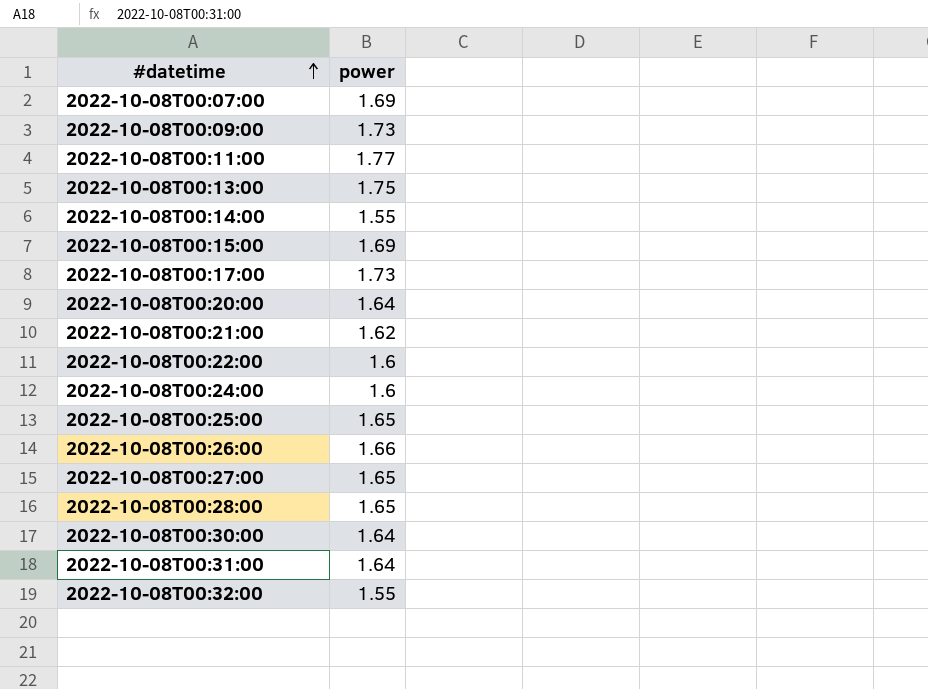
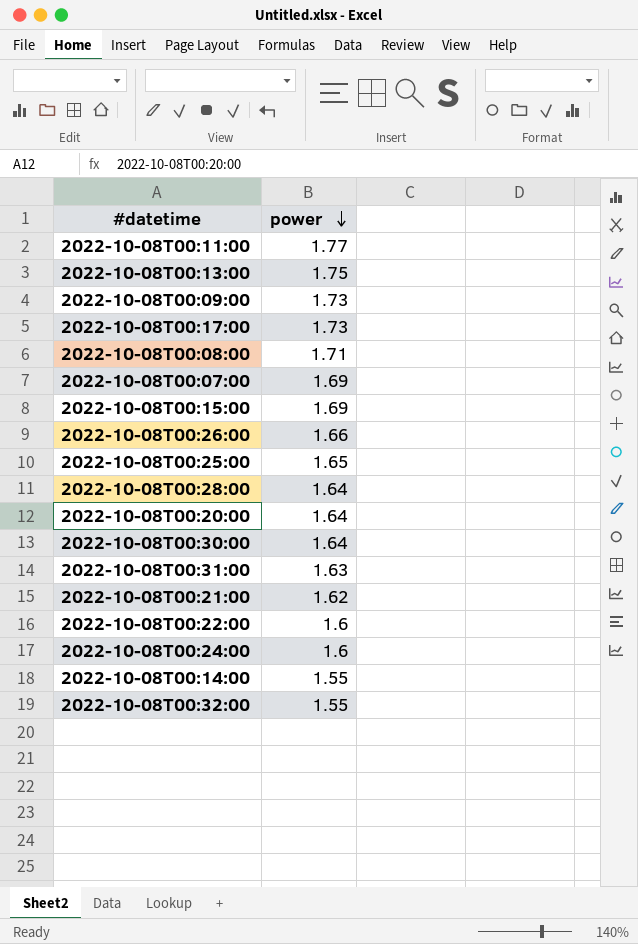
row order: #datetime ascending -> power descending
row 2022-10-08T00:27:00: 1.65 -> none
row 2022-10-08T00:08:00: none -> 1.71
2022-10-08T00:28:00 | power: 1.65 -> 1.64
2022-10-08T00:31:00 | power: 1.64 -> 1.63

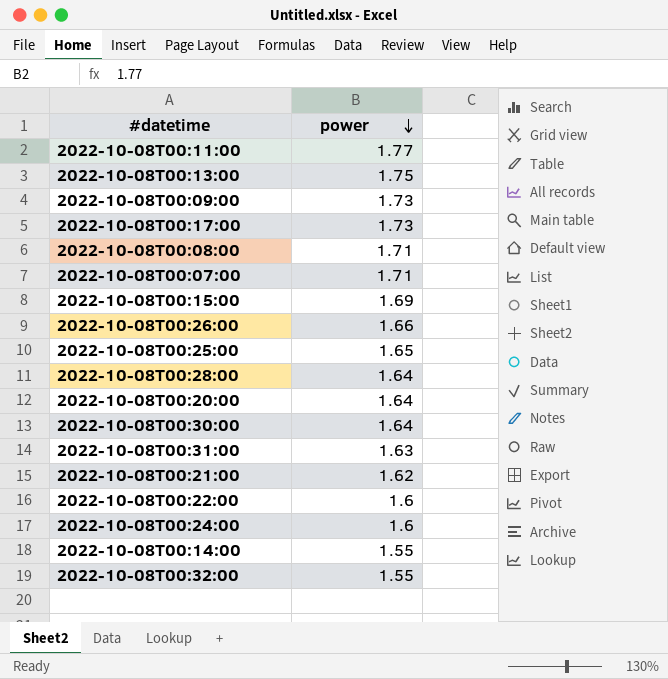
2022-10-08T00:07:00 | power: 1.69 -> 1.71

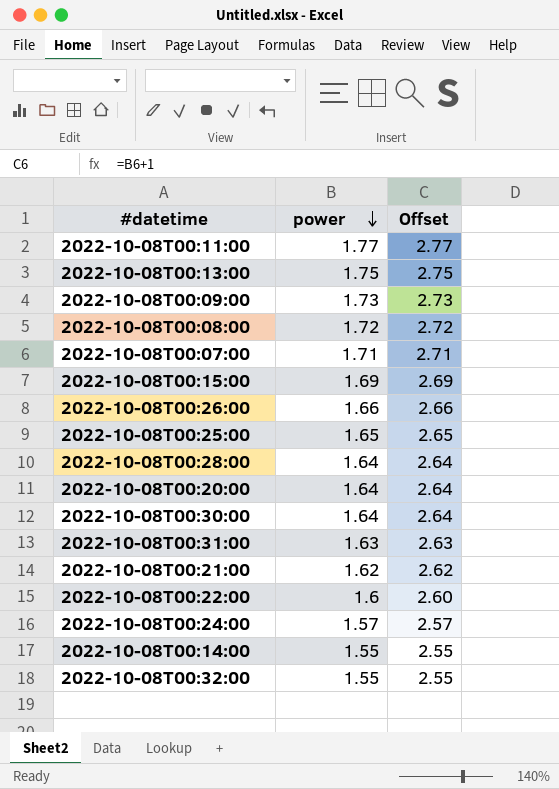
column Offset | formula: none -> [power] + 1
row 2022-10-08T00:17:00: 1.73 -> none
2022-10-08T00:08:00 | power: 1.71 -> 1.72
2022-10-08T00:24:00 | power: 1.6 -> 1.57

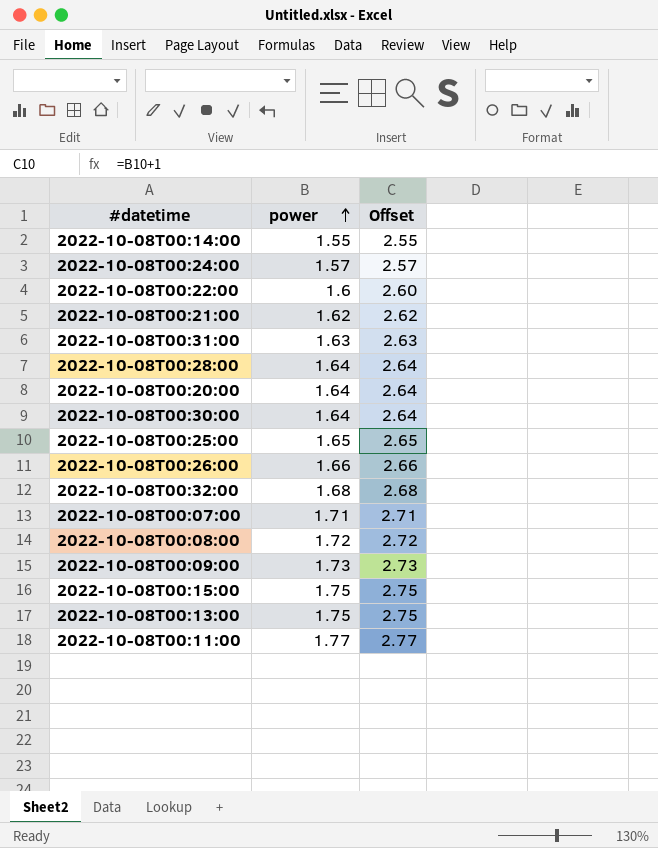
row order: power descending -> power ascending
2022-10-08T00:32:00 | power: 1.55 -> 1.68
2022-10-08T00:32:00 | Offset: 2.55 -> 2.68
2022-10-08T00:15:00 | power: 1.69 -> 1.75
2022-10-08T00:15:00 | Offset: 2.69 -> 2.75

